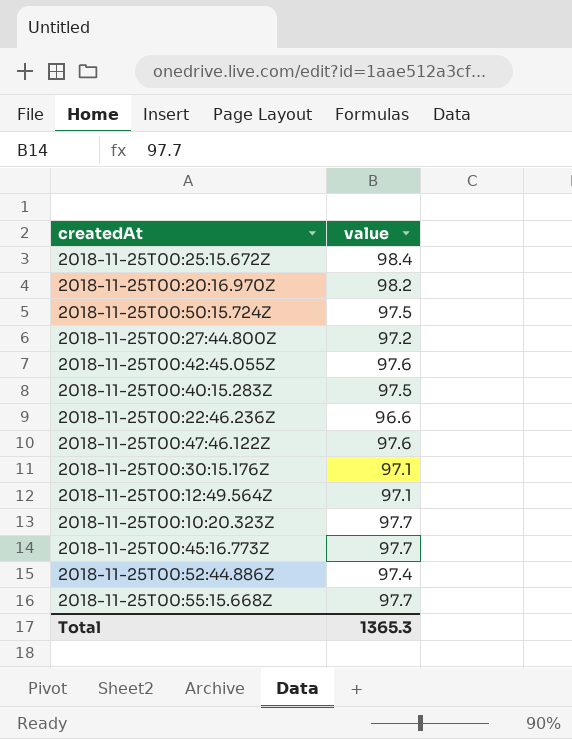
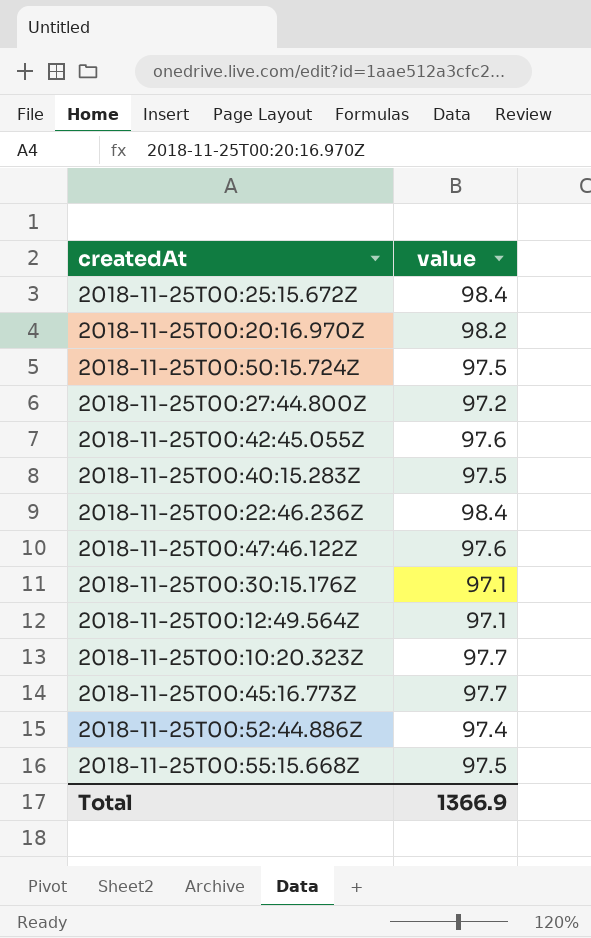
2018-11-25T00:22:46.236Z | value: 96.6 -> 98.4
2018-11-25T00:55:15.668Z | value: 97.7 -> 97.5
Total | value: 1365.3 -> 1366.9

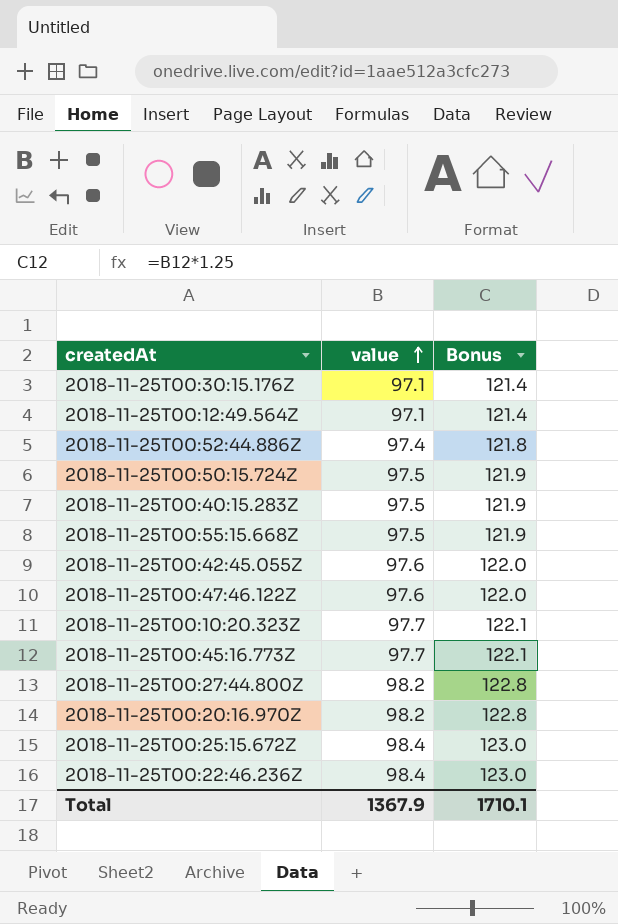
row order: none -> value ascending
column Bonus | formula: none -> [value] * 1.25
2018-11-25T00:27:44.800Z | value: 97.2 -> 98.2
Total | value: 1366.9 -> 1367.9

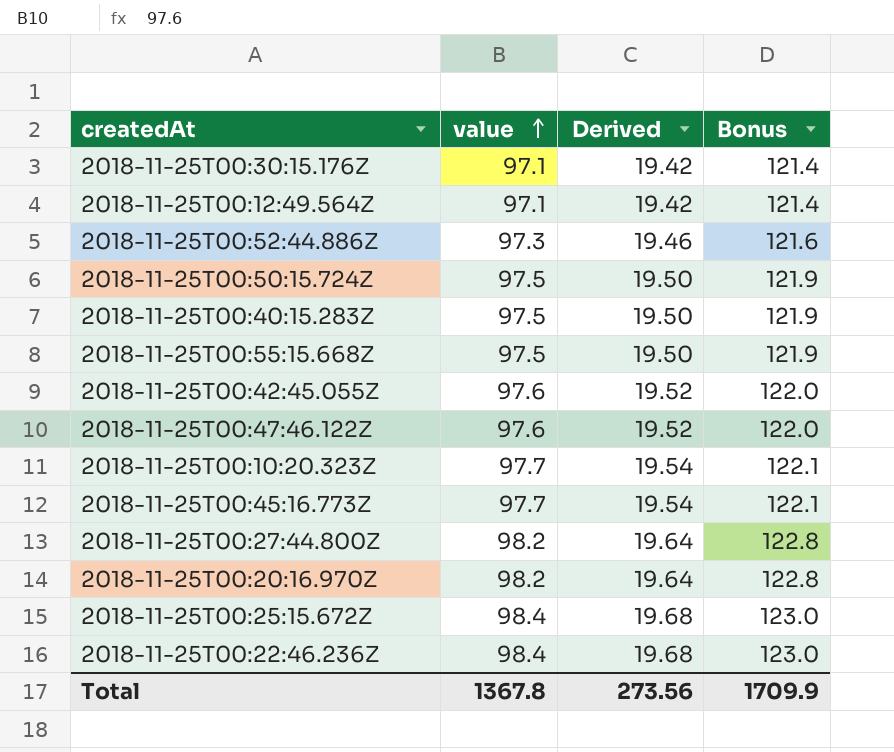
column Derived | formula: none -> [value] * 0.2
2018-11-25T00:52:44.886Z | value: 97.4 -> 97.3
2018-11-25T00:52:44.886Z | Bonus: 121.8 -> 121.6
Total | value: 1367.9 -> 1367.8
Total | Bonus: 1710.1 -> 1709.9

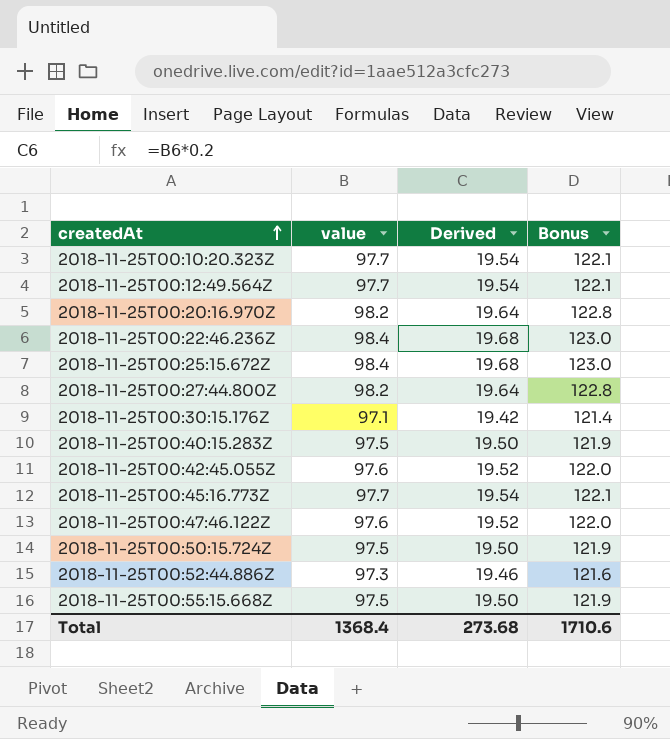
row order: value ascending -> createdAt ascending
2018-11-25T00:12:49.564Z | value: 97.1 -> 97.7
2018-11-25T00:12:49.564Z | Derived: 19.42 -> 19.54
2018-11-25T00:12:49.564Z | Bonus: 121.4 -> 122.1
Total | value: 1367.8 -> 1368.4
Total | Derived: 273.56 -> 273.68
Total | Bonus: 1709.9 -> 1710.6

